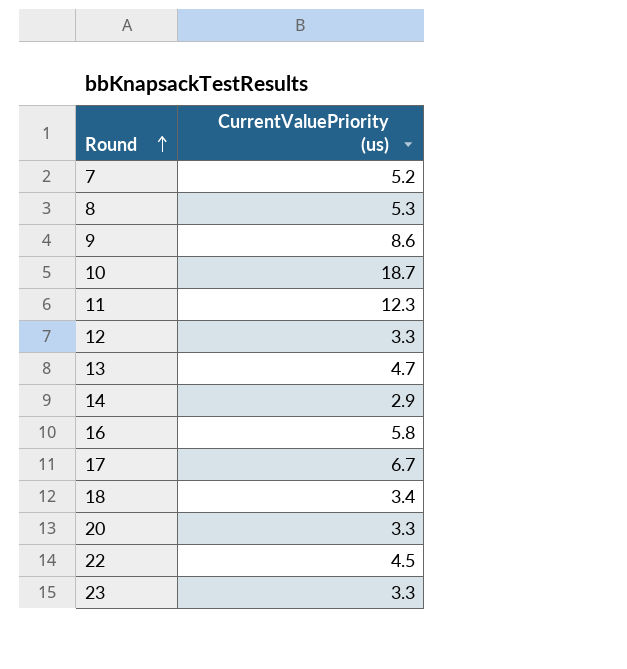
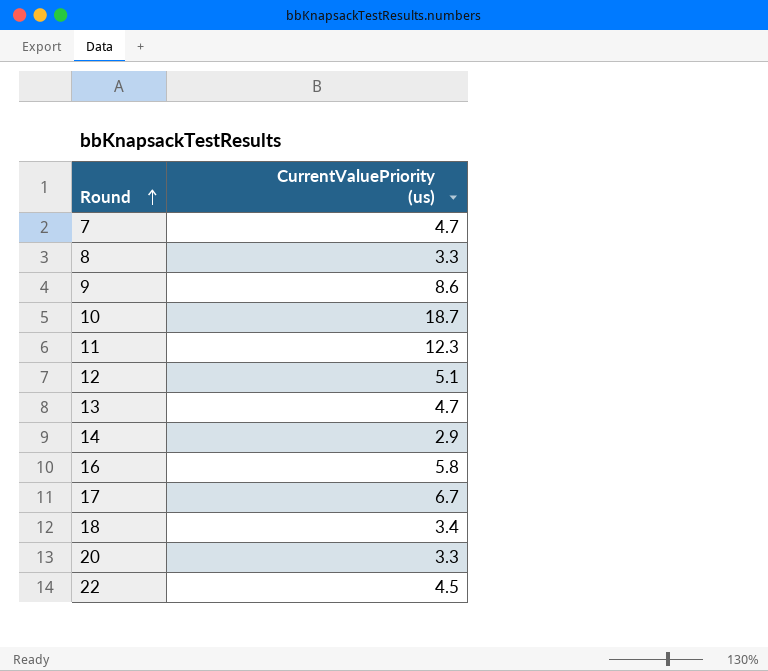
row 23: 3.3 -> none
7 | CurrentValuePriority (us): 5.2 -> 4.7
8 | CurrentValuePriority (us): 5.3 -> 3.3
12 | CurrentValuePriority (us): 3.3 -> 5.1

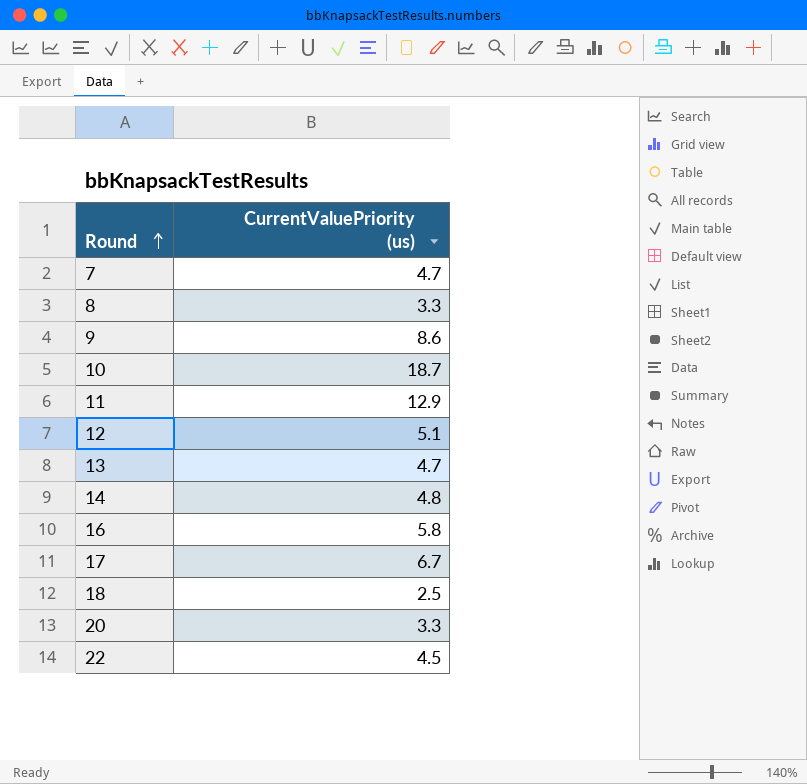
11 | CurrentValuePriority (us): 12.3 -> 12.9
14 | CurrentValuePriority (us): 2.9 -> 4.8
18 | CurrentValuePriority (us): 3.4 -> 2.5

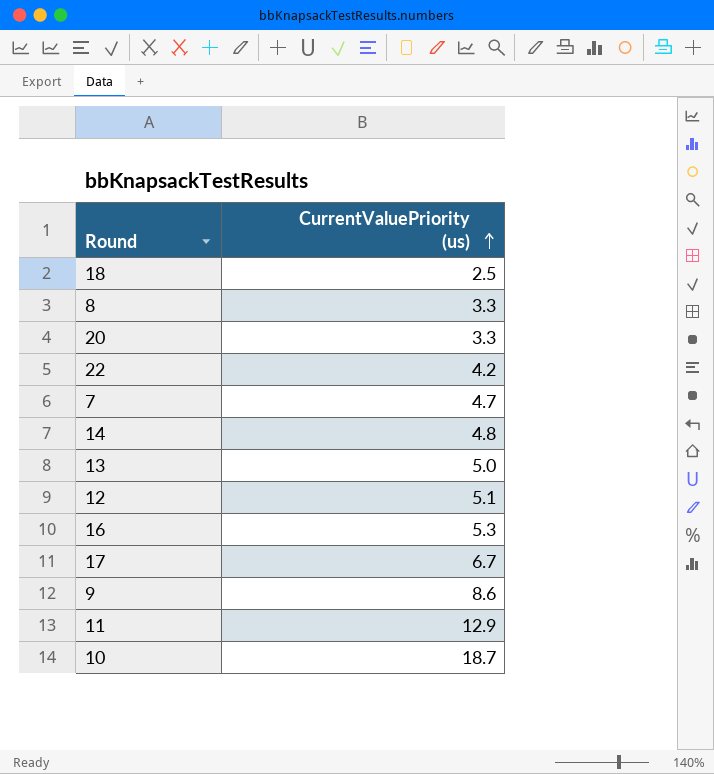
row order: Round ascending -> CurrentValuePriority (us) ascending
22 | CurrentValuePriority (us): 4.5 -> 4.2
13 | CurrentValuePriority (us): 4.7 -> 5.0
16 | CurrentValuePriority (us): 5.8 -> 5.3

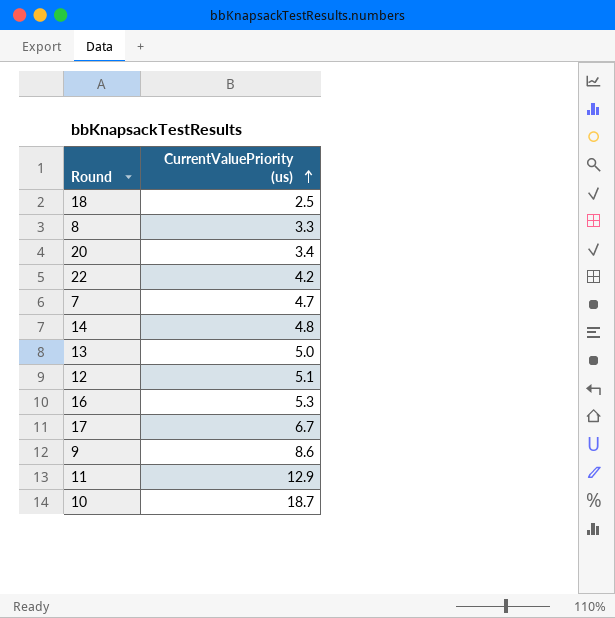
20 | CurrentValuePriority (us): 3.3 -> 3.4

